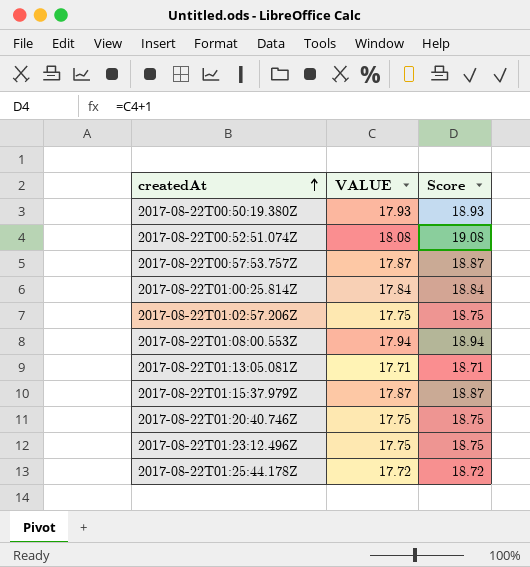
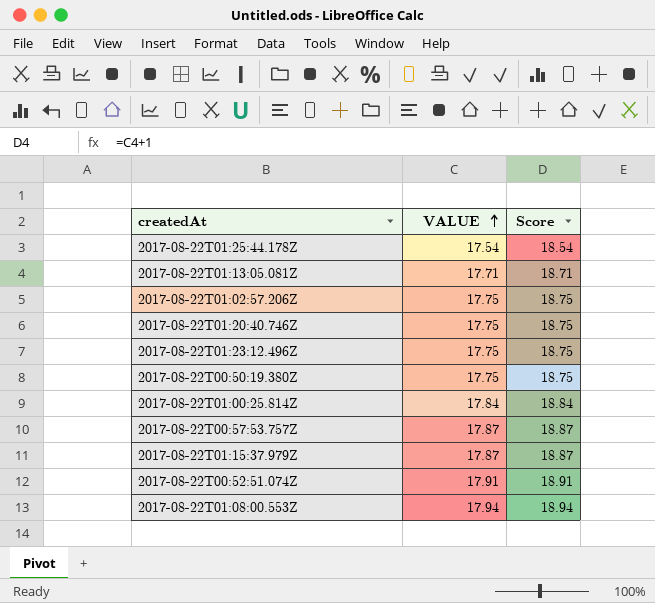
row order: createdAt ascending -> VALUE ascending
2017-08-22T01:25:44.178Z | VALUE: 17.72 -> 17.54
2017-08-22T01:25:44.178Z | Score: 18.72 -> 18.54
2017-08-22T00:50:19.380Z | VALUE: 17.93 -> 17.75
2017-08-22T00:50:19.380Z | Score: 18.93 -> 18.75
2017-08-22T00:52:51.074Z | VALUE: 18.08 -> 17.91
2017-08-22T00:52:51.074Z | Score: 19.08 -> 18.91

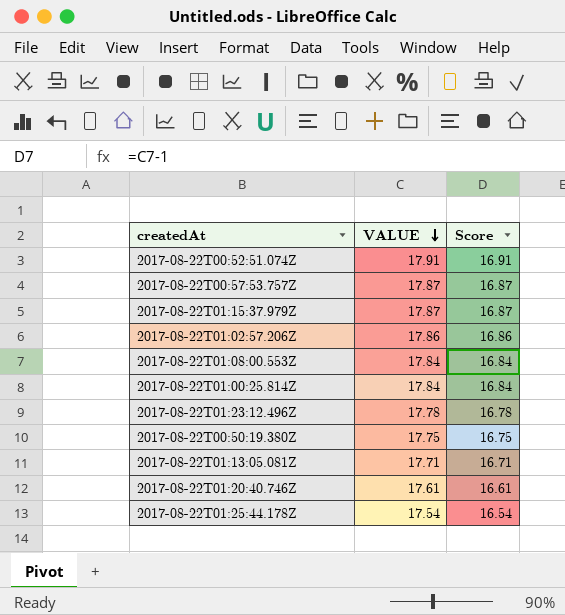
row order: VALUE ascending -> VALUE descending
column Score | formula: [VALUE] + 1 -> [VALUE] - 1
2017-08-22T01:02:57.206Z | VALUE: 17.75 -> 17.86
2017-08-22T01:08:00.553Z | VALUE: 17.94 -> 17.84
2017-08-22T01:23:12.496Z | VALUE: 17.75 -> 17.78
2017-08-22T01:20:40.746Z | VALUE: 17.75 -> 17.61

